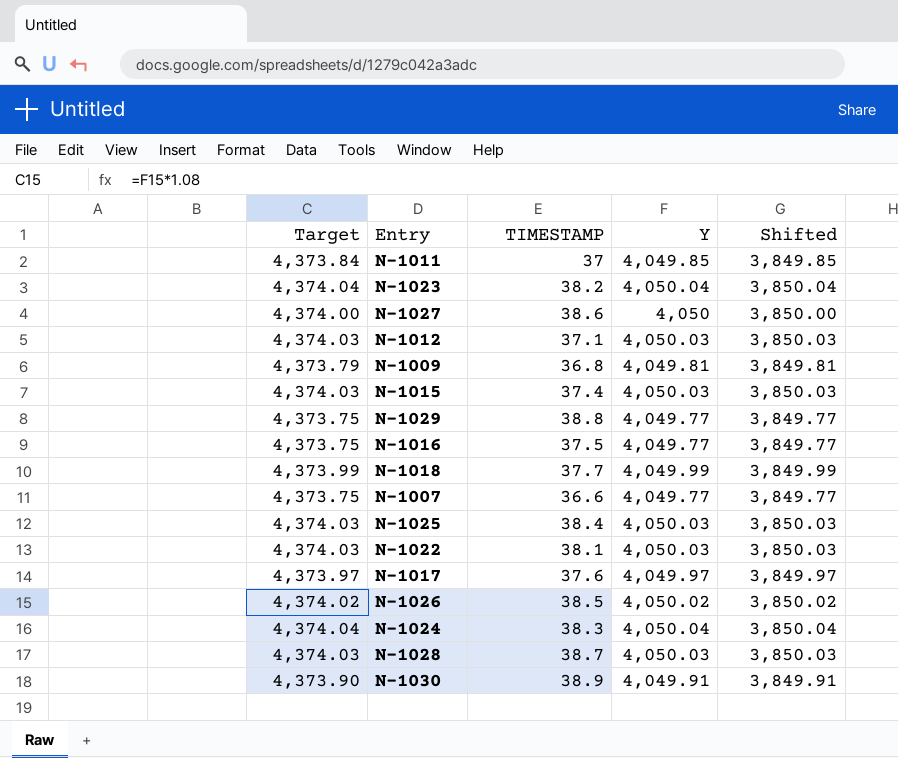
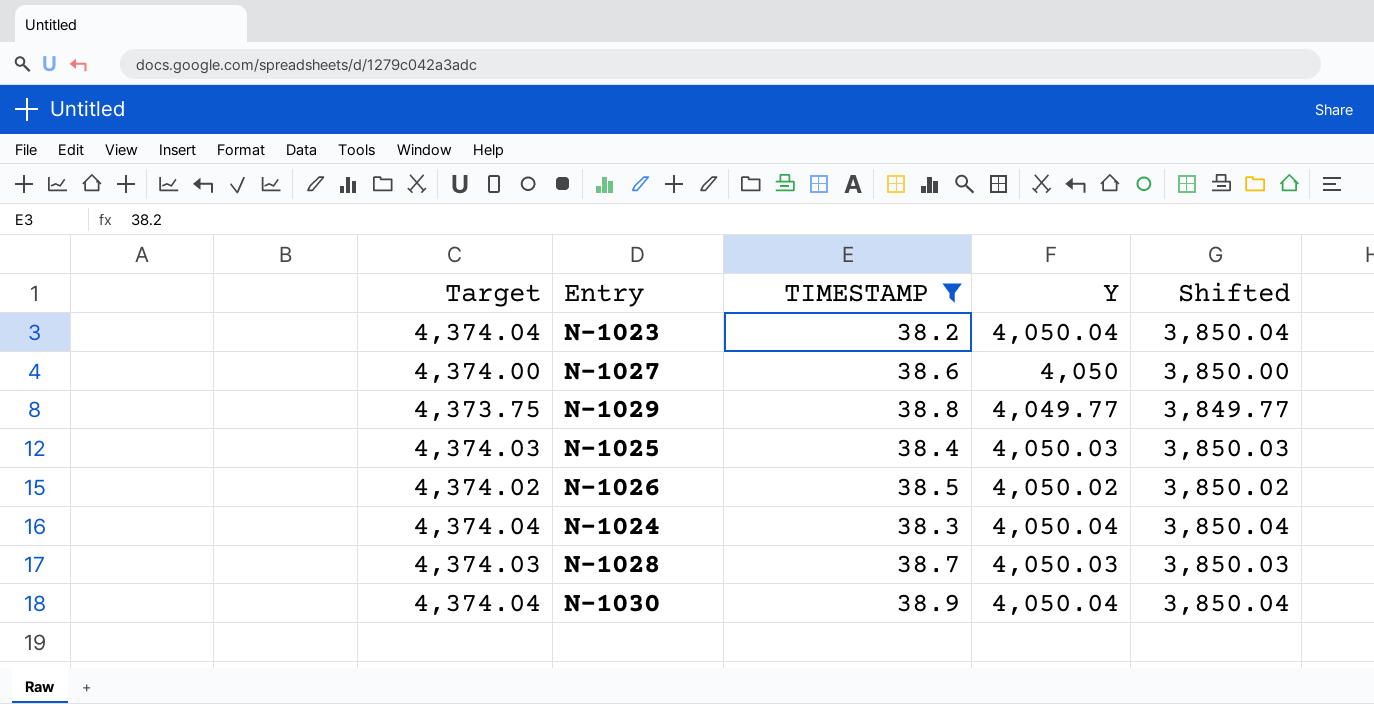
filter: none -> TIMESTAMP >= 38.2
N-1030 | Target: 4,373.90 -> 4,374.04
N-1030 | Y: 4,049.91 -> 4,050.04
N-1030 | Shifted: 3,849.91 -> 3,850.04

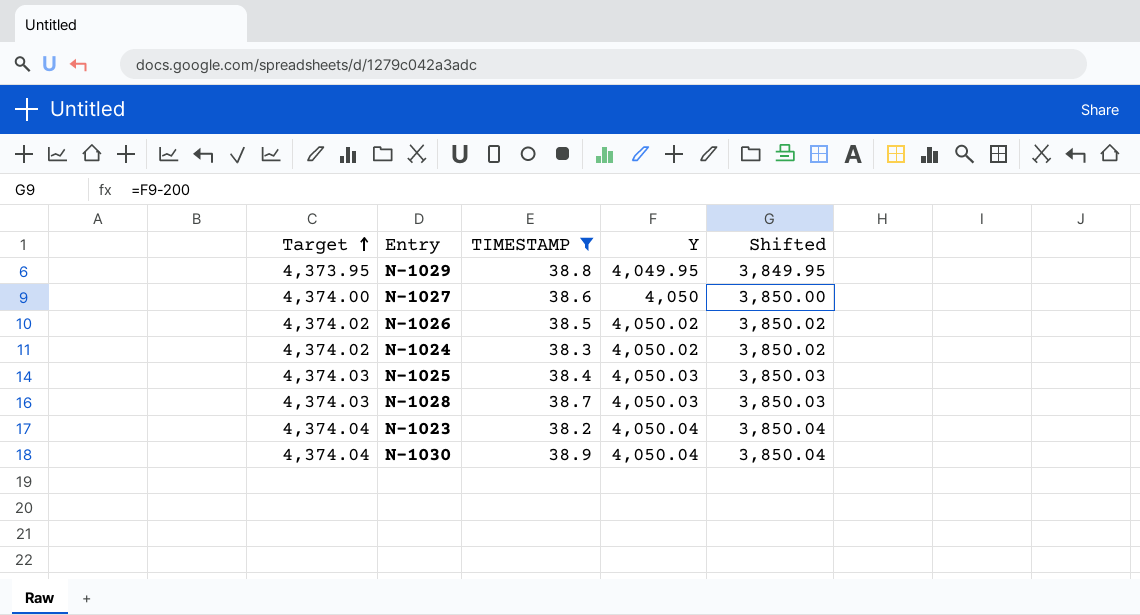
row order: none -> Target ascending
N-1029 | Target: 4,373.75 -> 4,373.95
N-1029 | Y: 4,049.77 -> 4,049.95
N-1029 | Shifted: 3,849.77 -> 3,849.95
N-1024 | Target: 4,374.04 -> 4,374.02
N-1024 | Y: 4,050.04 -> 4,050.02
N-1024 | Shifted: 3,850.04 -> 3,850.02

